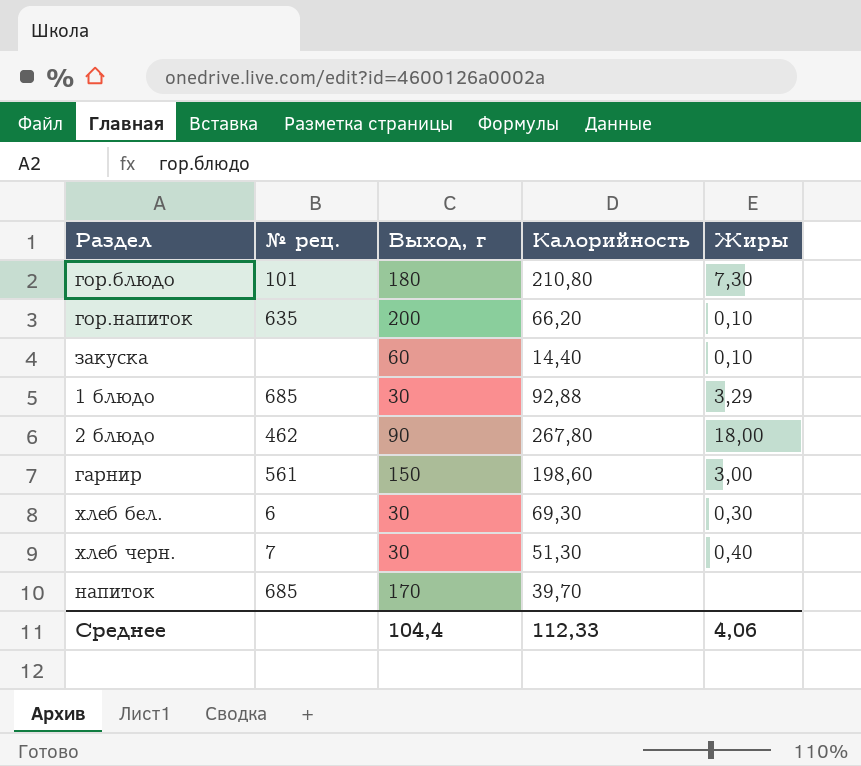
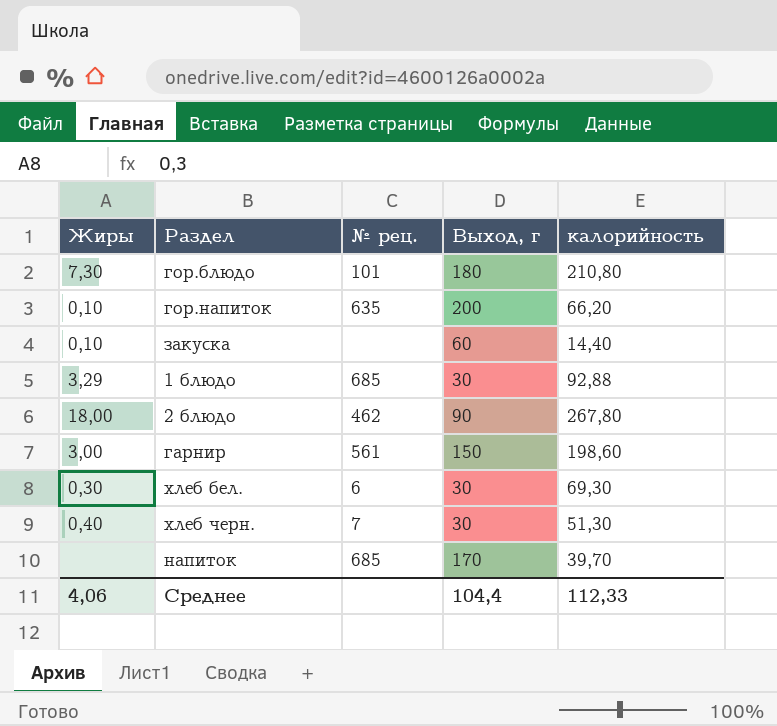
column Жиры | position: 5 -> 1
column name: Калорийность -> калорийность

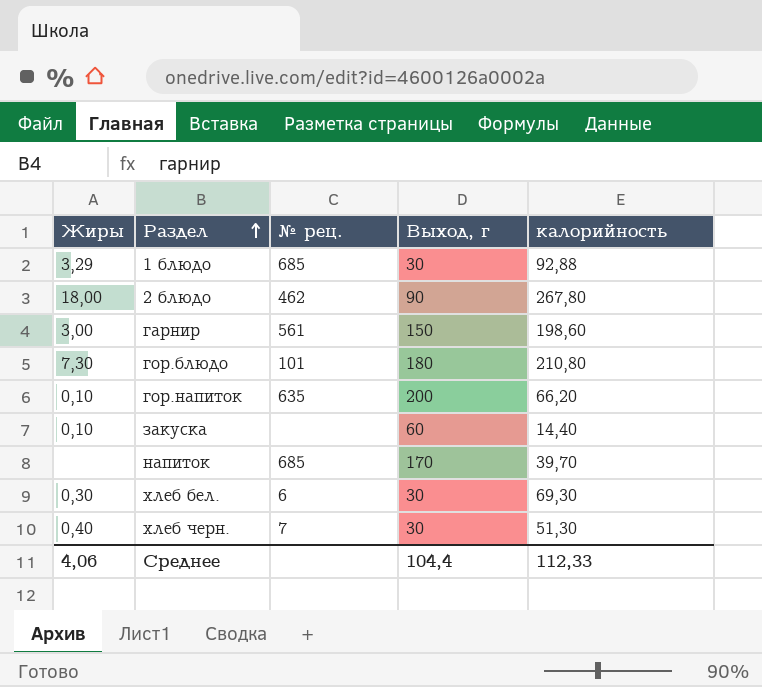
row order: none -> Раздел ascending

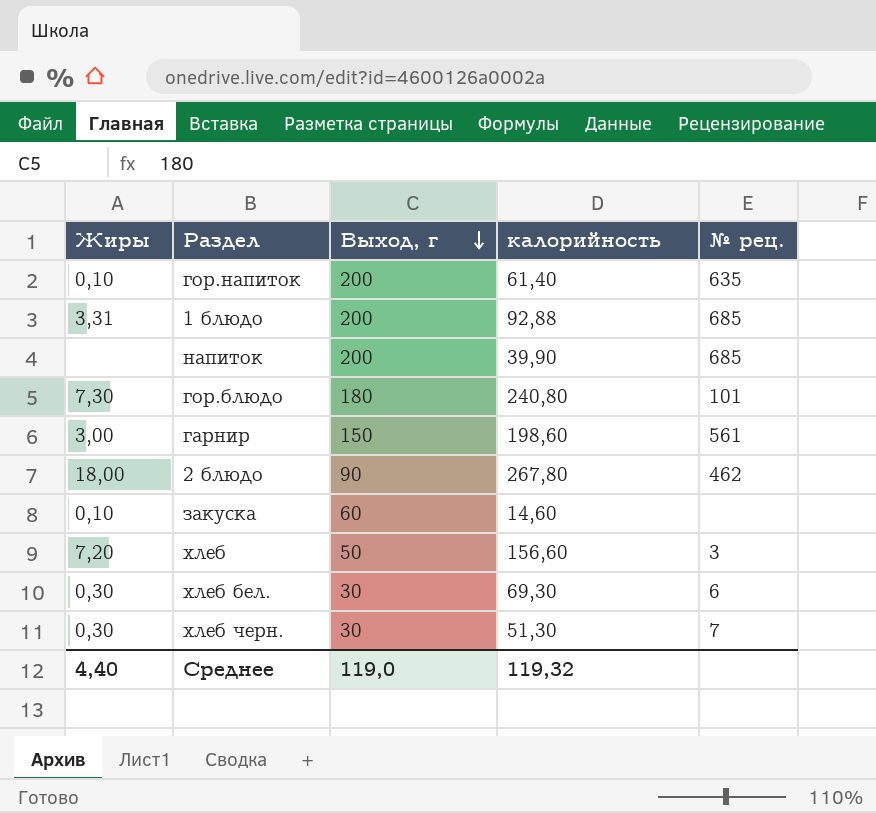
row order: Раздел ascending -> Выход, г descending
column № рец. | position: 3 -> 5
гор.напиток | калорийность: 66,20 -> 61,40
1 блюдо | Жиры: 3,29 -> 3,31
1 блюдо | Выход, г: 30 -> 200
напиток | Выход, г: 170 -> 200
напиток | калорийность: 39,70 -> 39,90
гор.блюдо | калорийность: 210,80 -> 240,80
закуска | калорийность: 14,40 -> 14,60
row хлеб: none -> 7,20 | 50 | 156,60 | 3
хлеб черн. | Жиры: 0,40 -> 0,30
Среднее | Жиры: 4,06 -> 4,40
Среднее | Выход, г: 104,4 -> 119,0
Среднее | калорийность: 112,33 -> 119,32

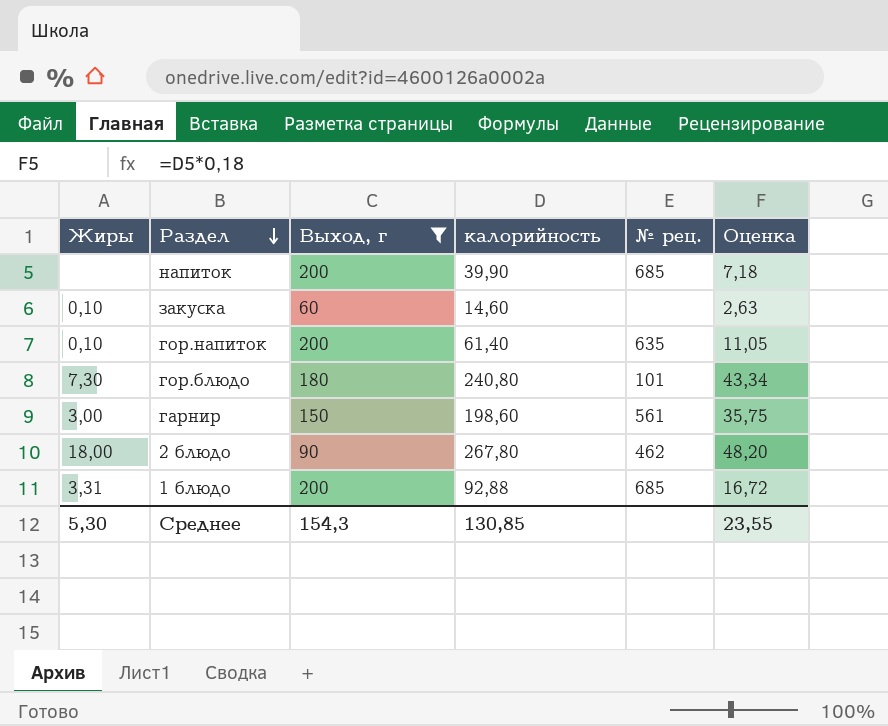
filter: none -> Выход, г >= 60
row order: Выход, г descending -> Раздел descending
column Оценка | formula: none -> [калорийность] * 0,18
Среднее | Жиры: 4,40 -> 5,30
Среднее | Выход, г: 119,0 -> 154,3
Среднее | калорийность: 119,32 -> 130,85

